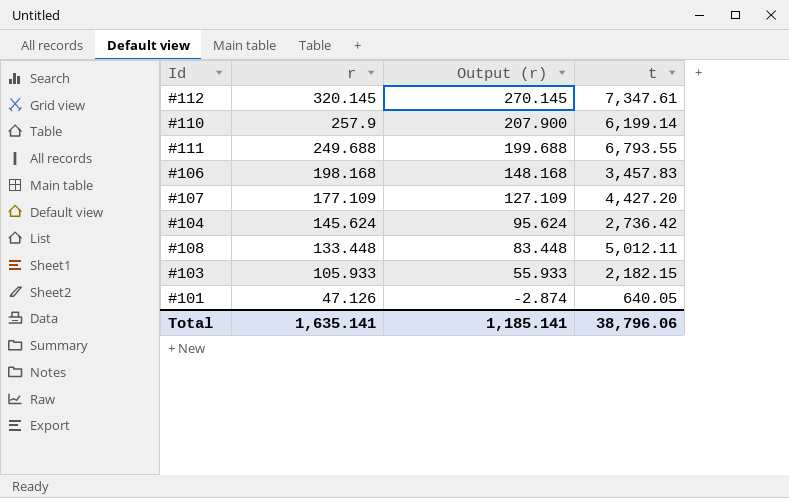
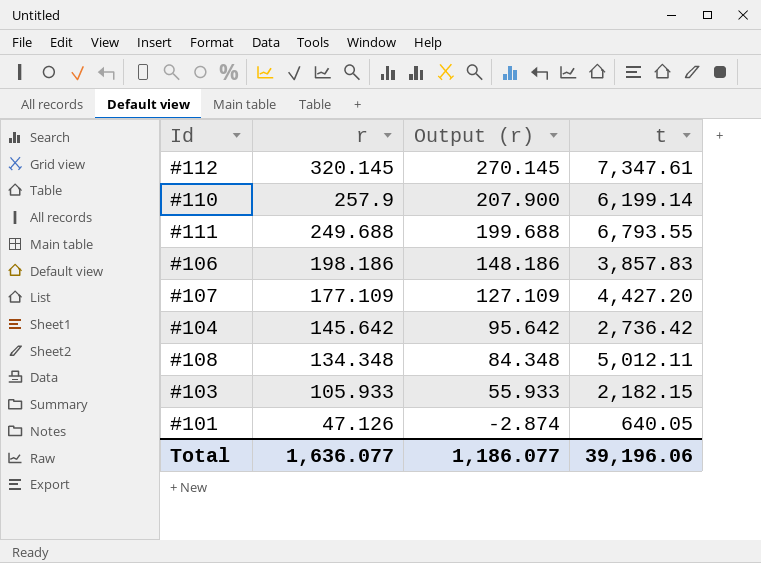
#106 | r: 198.168 -> 198.186
#106 | Output (r): 148.168 -> 148.186
#106 | t: 3,457.83 -> 3,857.83
#104 | r: 145.624 -> 145.642
#104 | Output (r): 95.624 -> 95.642
#108 | r: 133.448 -> 134.348
#108 | Output (r): 83.448 -> 84.348
Total | r: 1,635.141 -> 1,636.077
Total | Output (r): 1,185.141 -> 1,186.077
Total | t: 38,796.06 -> 39,196.06

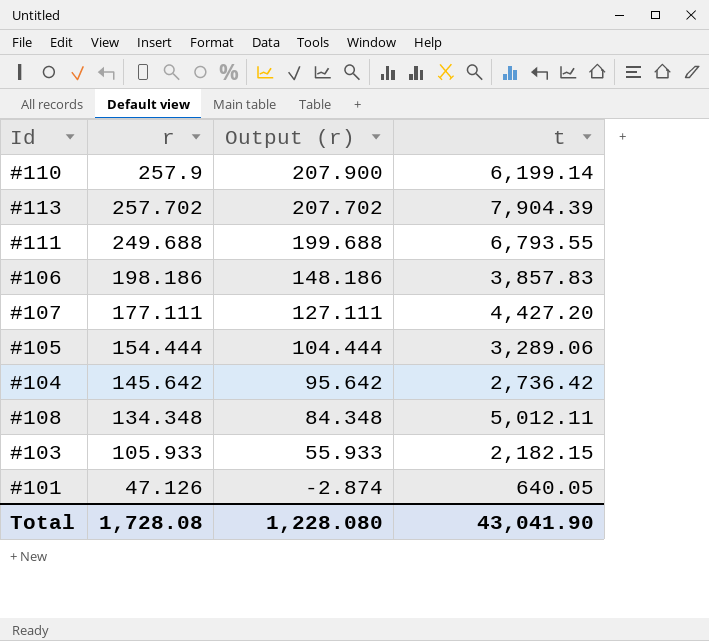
row #112: 320.145 | 270.145 | 7,347.61 -> none
row #113: none -> 257.702 | 207.702 | 7,904.39
#107 | r: 177.109 -> 177.111
#107 | Output (r): 127.109 -> 127.111
row #105: none -> 154.444 | 104.444 | 3,289.06
Total | r: 1,636.077 -> 1,728.08
Total | Output (r): 1,186.077 -> 1,228.080
Total | t: 39,196.06 -> 43,041.90

